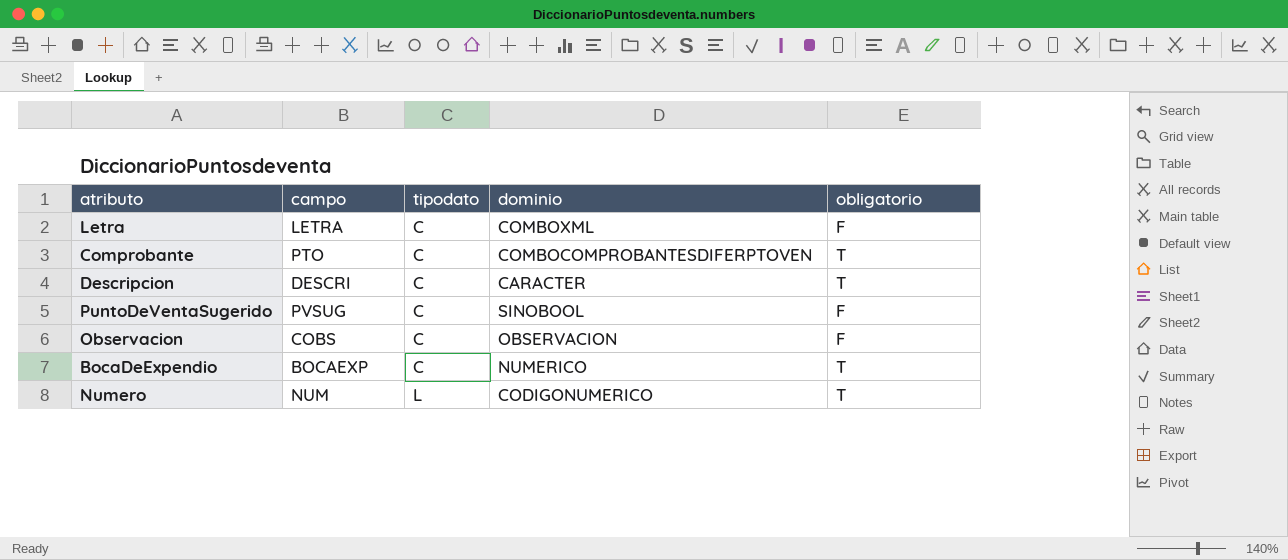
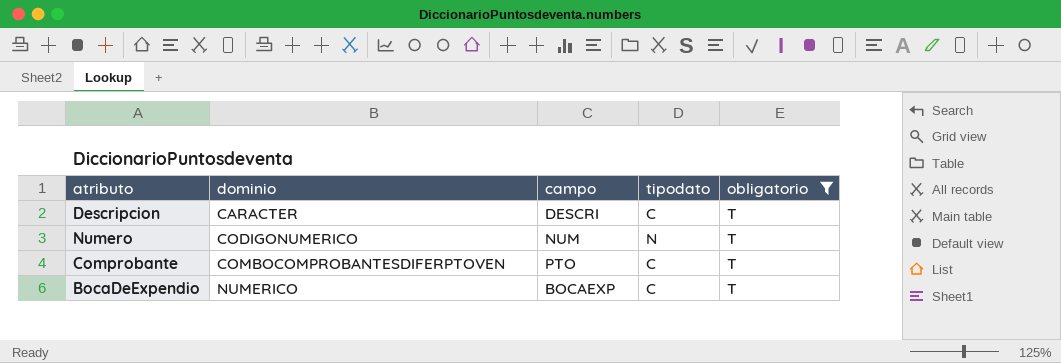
filter: none -> obligatorio = T
row order: tipodato ascending -> dominio ascending
column dominio | position: 4 -> 2
Numero | tipodato: L -> N

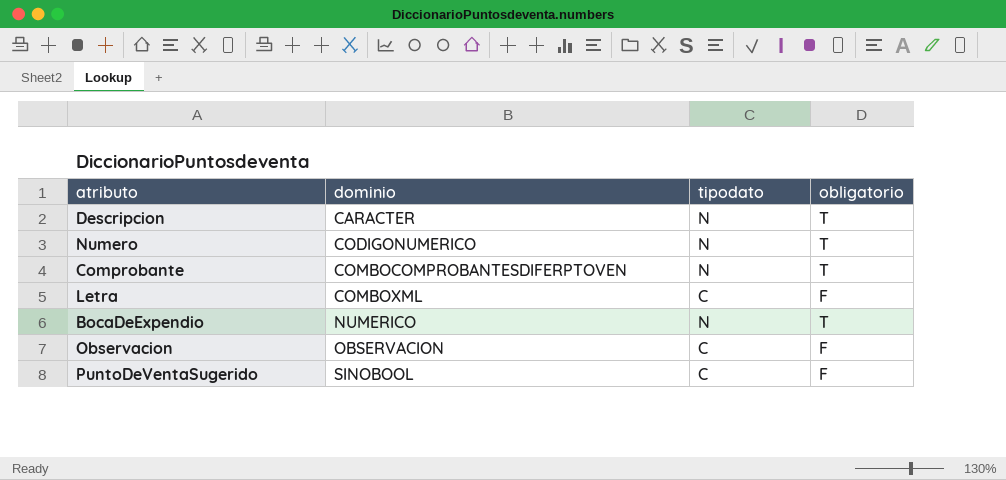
filter: obligatorio = T -> none
column campo | position: 3 -> none
Descripcion | tipodato: C -> N
Comprobante | tipodato: C -> N
BocaDeExpendio | tipodato: C -> N

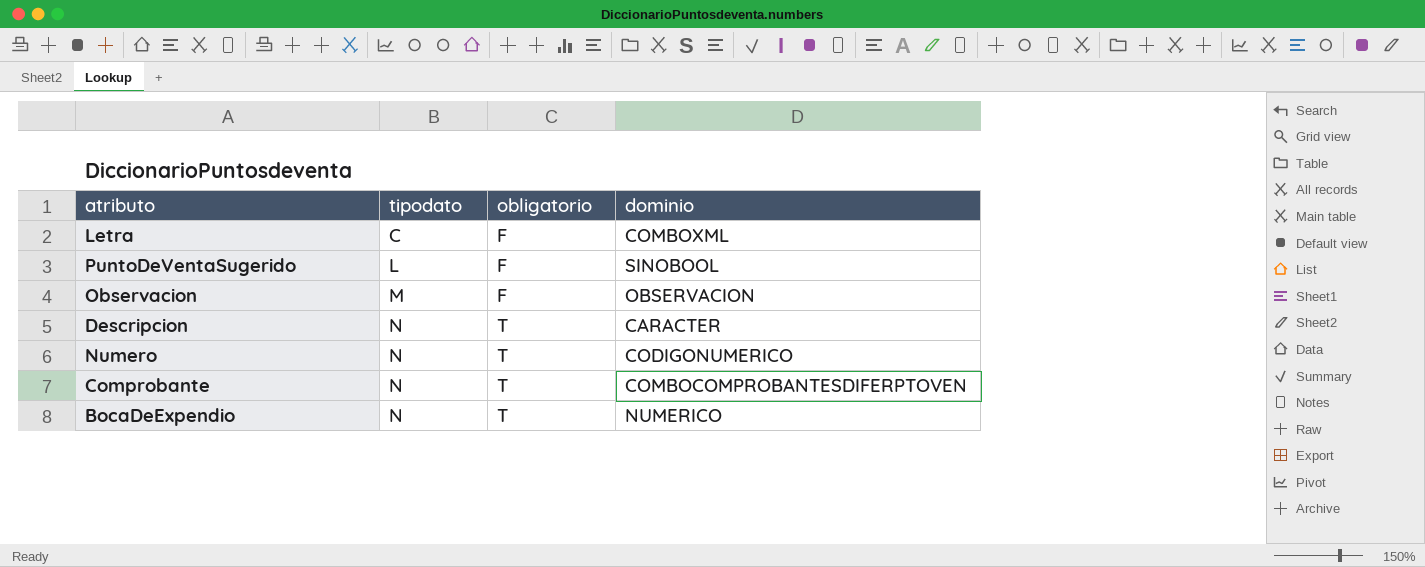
row order: dominio ascending -> tipodato ascending
column dominio | position: 2 -> 4
PuntoDeVentaSugerido | tipodato: C -> L
Observacion | tipodato: C -> M

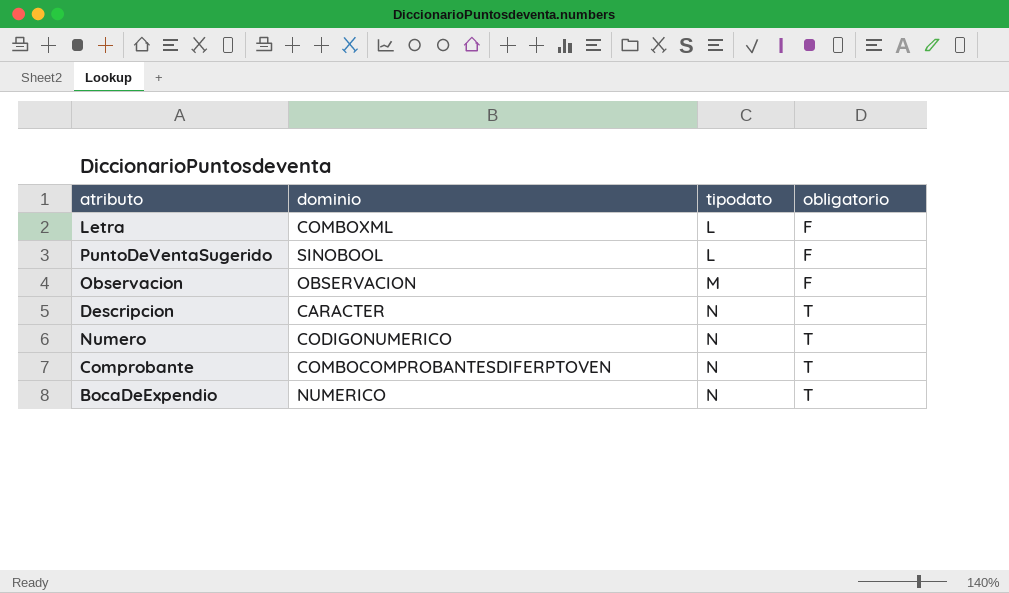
column dominio | position: 4 -> 2
Letra | tipodato: C -> L

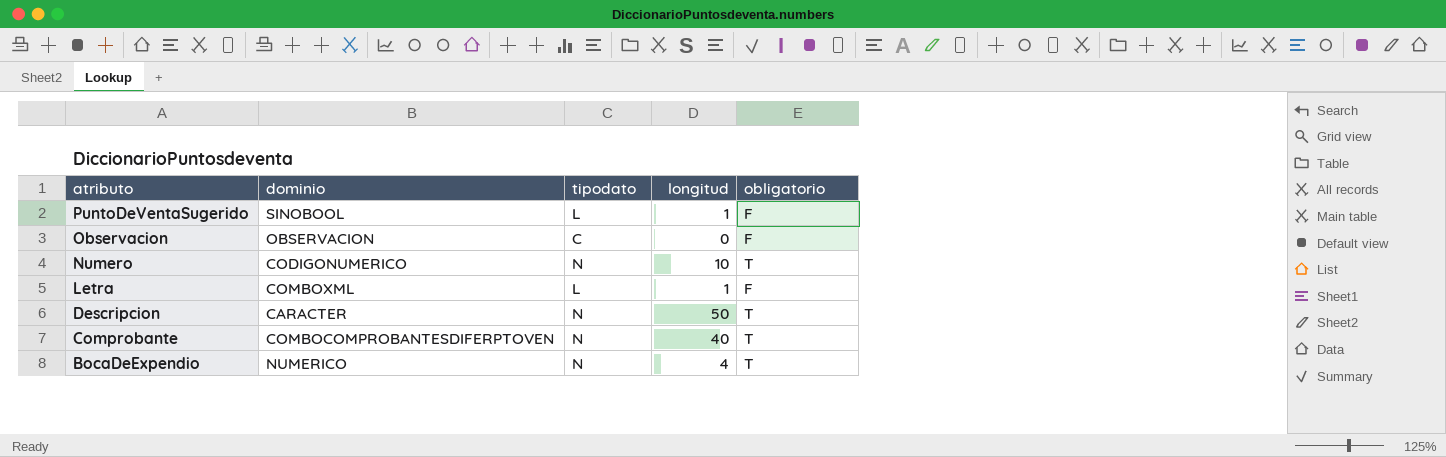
row order: tipodato ascending -> atributo descending
column longitud | position: none -> 4
Observacion | tipodato: M -> C

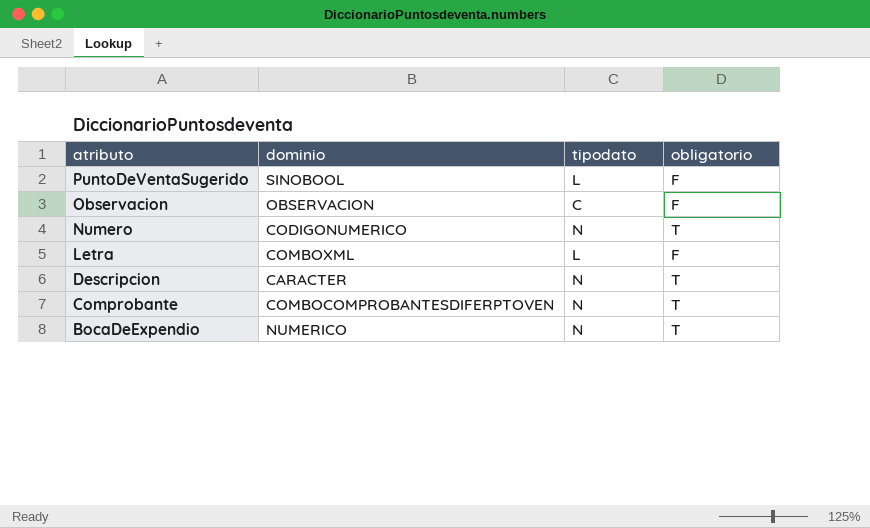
column longitud | position: 4 -> none

